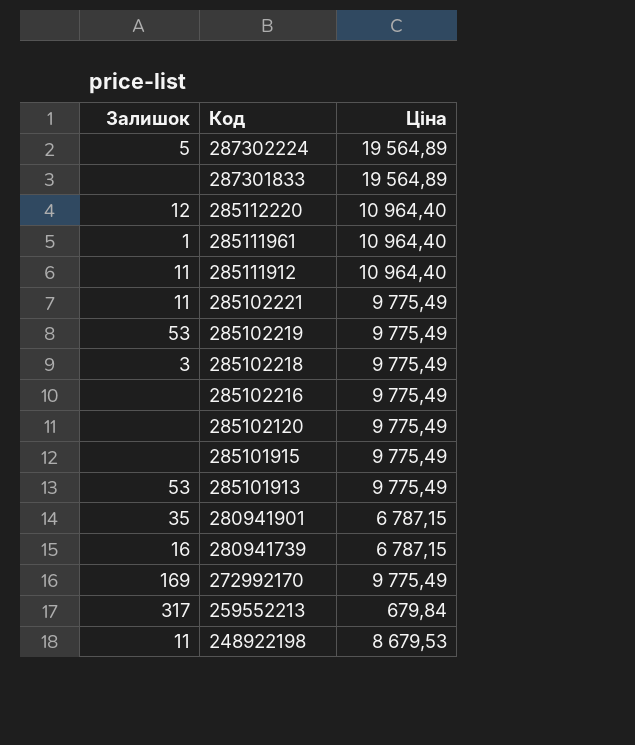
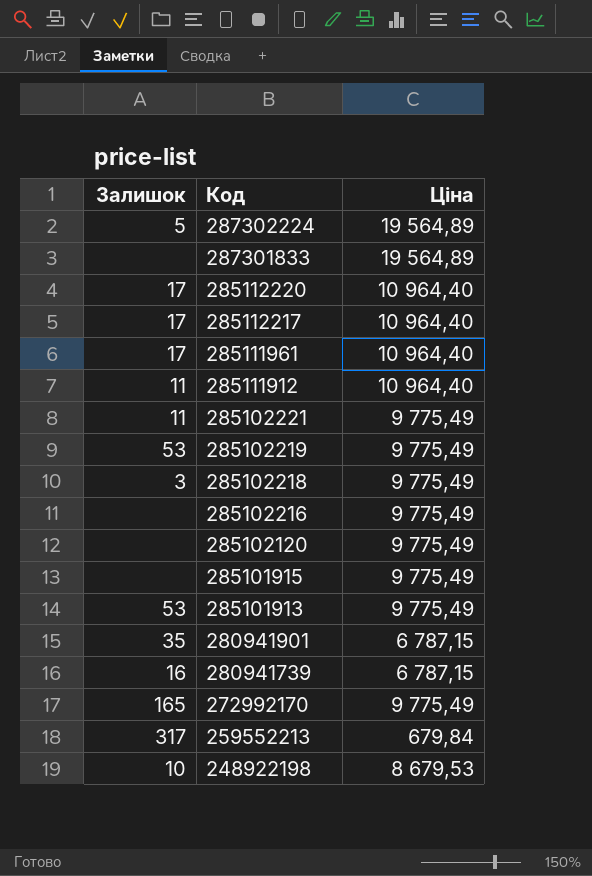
285112220 | Залишок: 12 -> 17
row 285112217: none -> 17 | 10 964,40
285111961 | Залишок: 1 -> 17
272992170 | Залишок: 169 -> 165
248922198 | Залишок: 11 -> 10

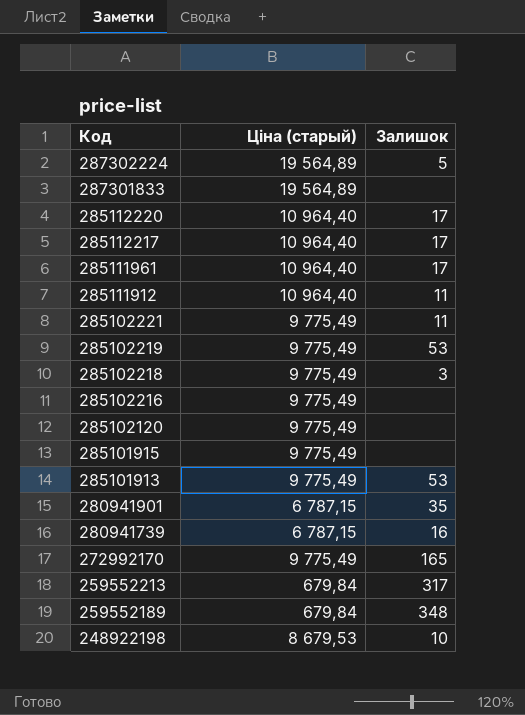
column name: Ціна -> Ціна (старый)
column Залишок | position: 1 -> 3
row 259552189: none -> 679,84 | 348

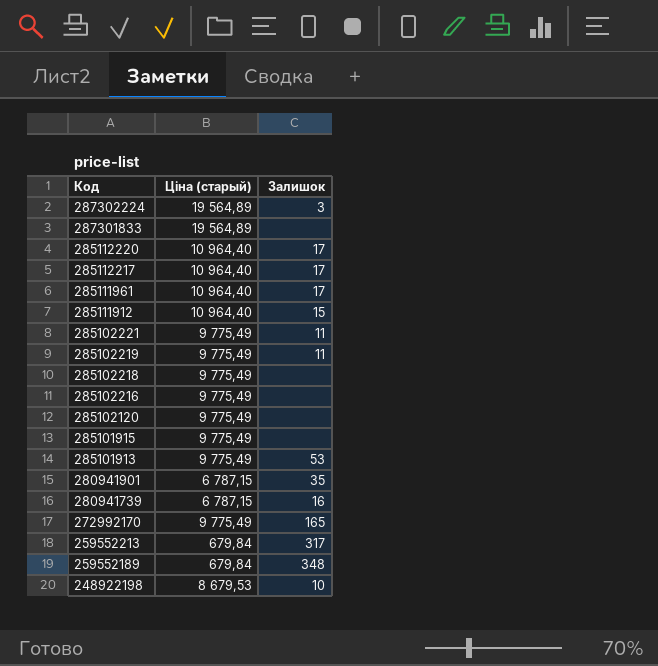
287302224 | Залишок: 5 -> 3
285111912 | Залишок: 11 -> 15
285102219 | Залишок: 53 -> 11
285102218 | Залишок: 3 -> none

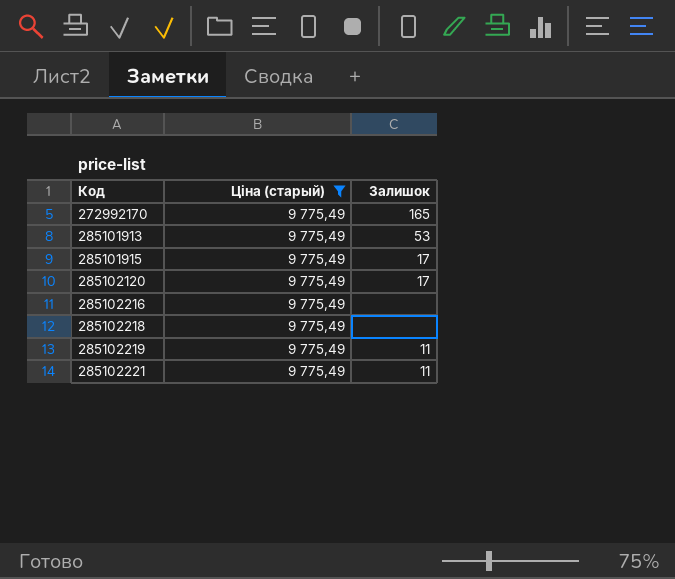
filter: none -> Ціна (старый) = 9 775,49
row order: Код descending -> Код ascending
285101915 | Залишок: none -> 17
285102120 | Залишок: none -> 17

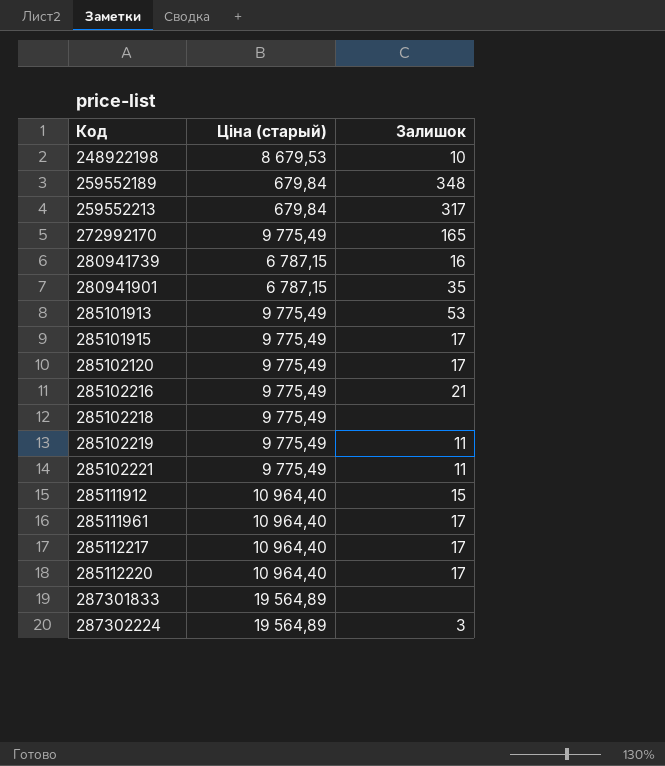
filter: Ціна (старый) = 9 775,49 -> none
285102216 | Залишок: none -> 21

